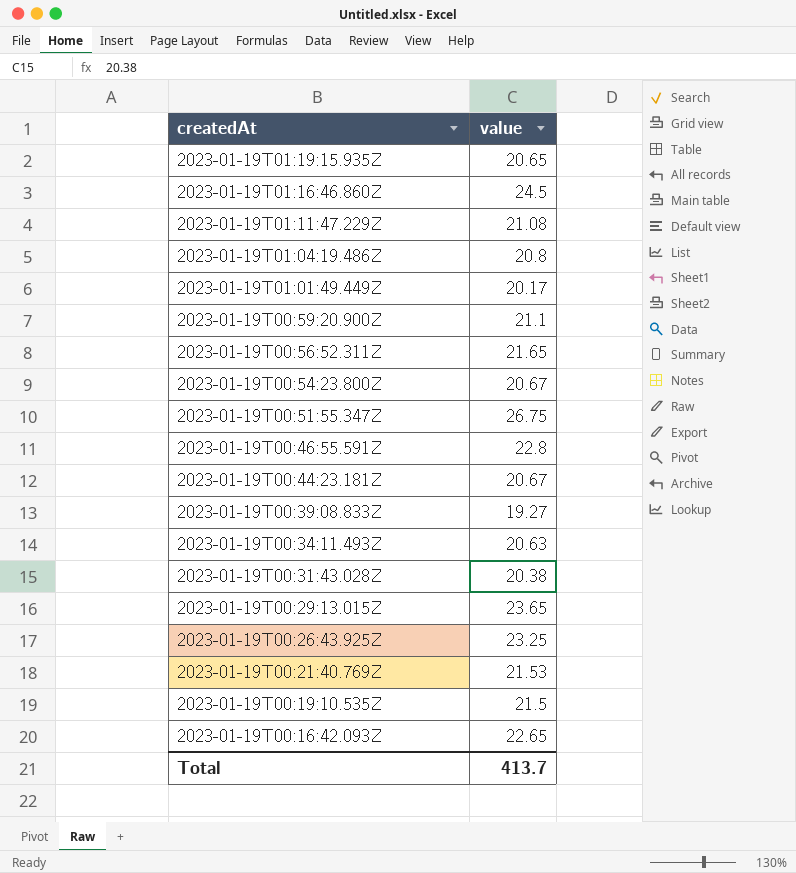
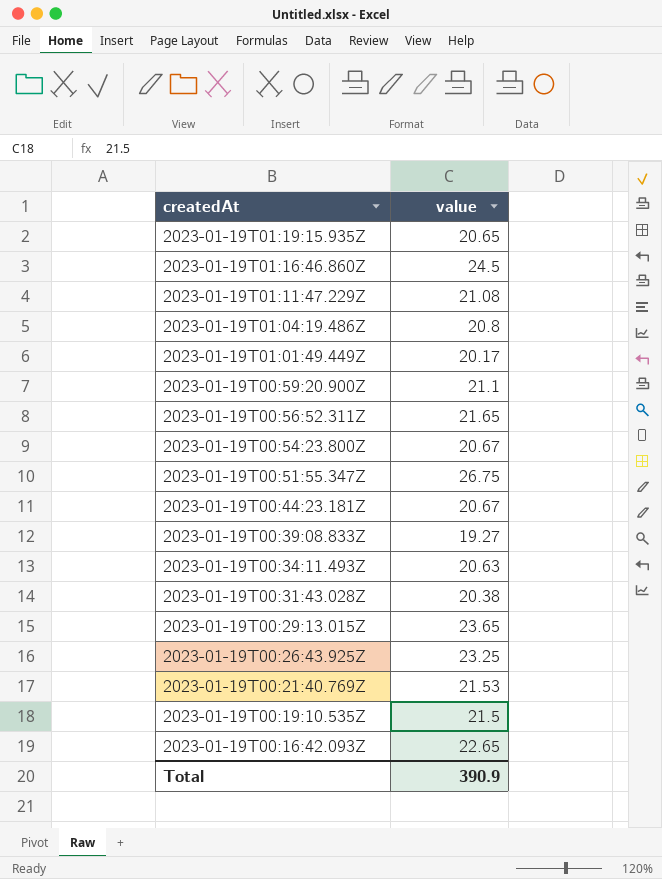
row 2023-01-19T00:46:55.591Z: 22.8 -> none
Total | value: 413.7 -> 390.9

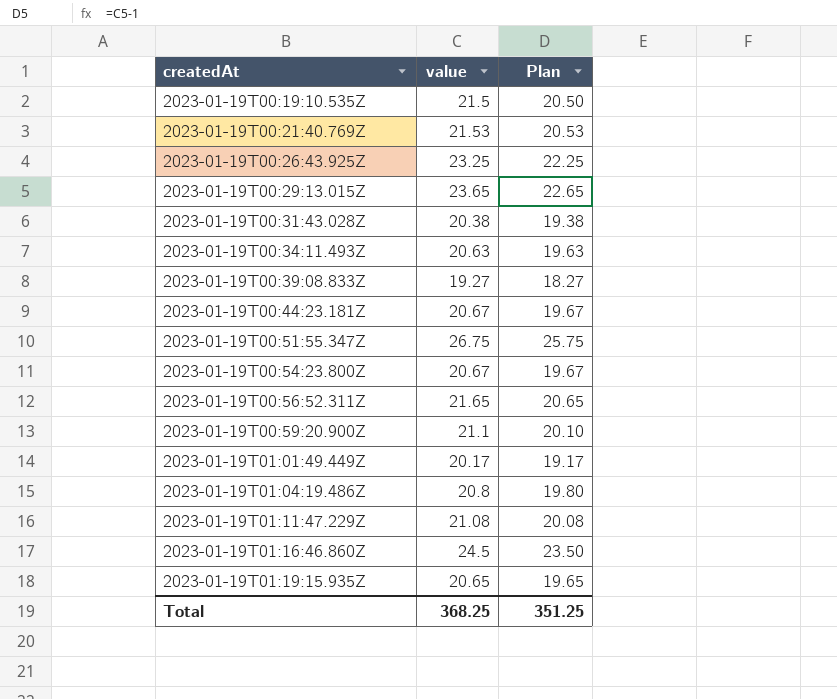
row order: createdAt descending -> createdAt ascending
column Plan | formula: none -> [value] - 1
row 2023-01-19T00:16:42.093Z: 22.65 -> none
Total | value: 390.9 -> 368.25

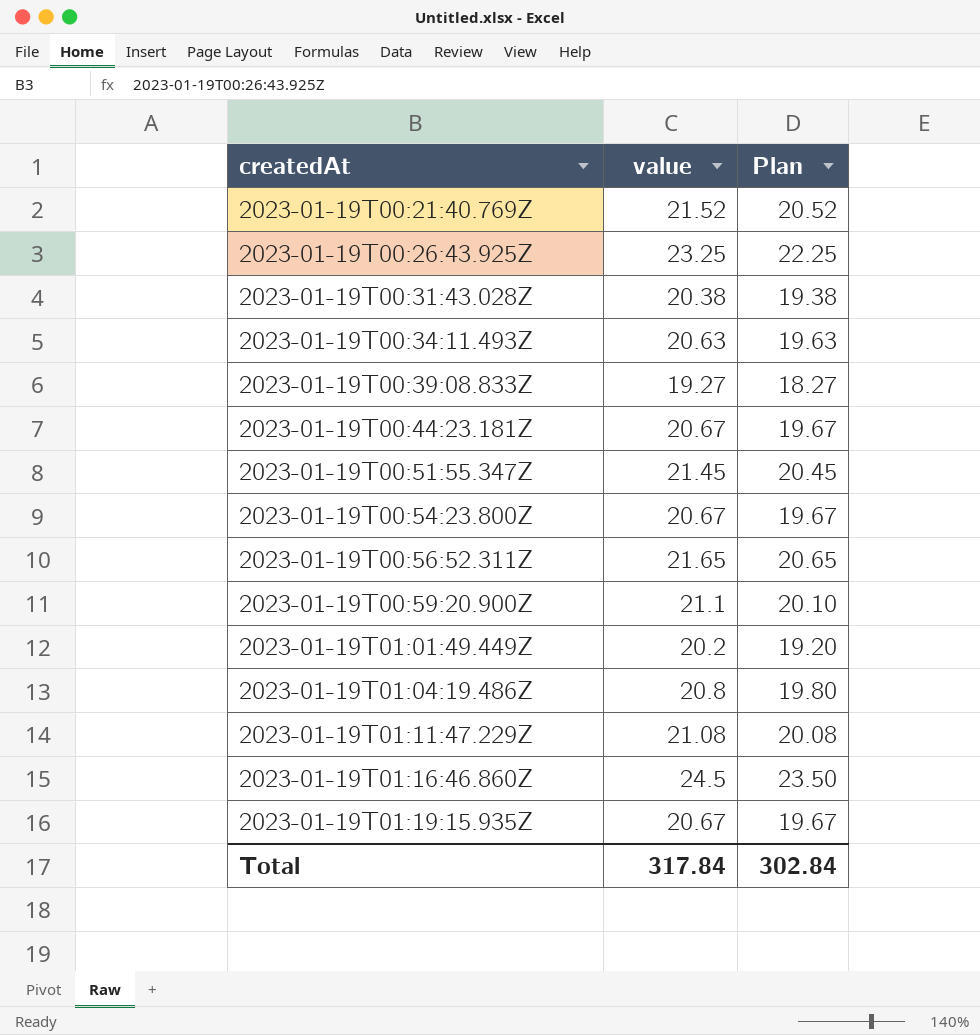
row 2023-01-19T00:19:10.535Z: 21.5 | 20.50 -> none
row 2023-01-19T00:29:13.015Z: 23.65 | 22.65 -> none
2023-01-19T00:21:40.769Z | value: 21.53 -> 21.52
2023-01-19T00:21:40.769Z | Plan: 20.53 -> 20.52
2023-01-19T00:51:55.347Z | value: 26.75 -> 21.45
2023-01-19T00:51:55.347Z | Plan: 25.75 -> 20.45
2023-01-19T01:01:49.449Z | value: 20.17 -> 20.2
2023-01-19T01:01:49.449Z | Plan: 19.17 -> 19.20
2023-01-19T01:19:15.935Z | value: 20.65 -> 20.67
2023-01-19T01:19:15.935Z | Plan: 19.65 -> 19.67
Total | value: 368.25 -> 317.84
Total | Plan: 351.25 -> 302.84

